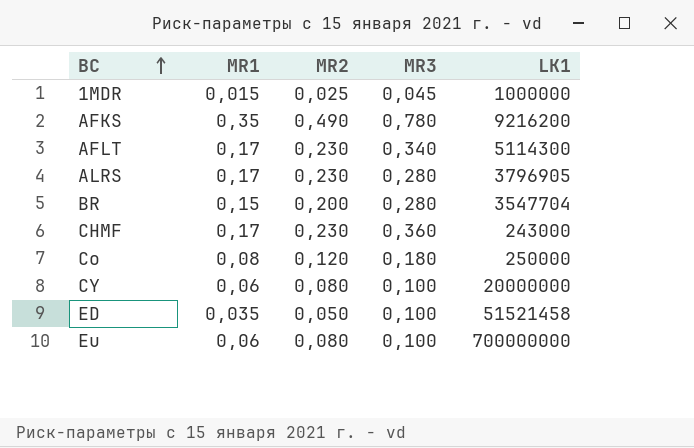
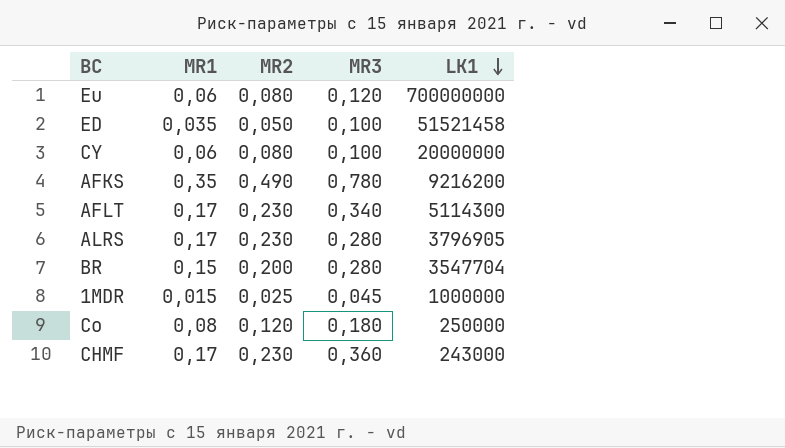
row order: BC ascending -> LK1 descending
Eu | MR3: 0,100 -> 0,120

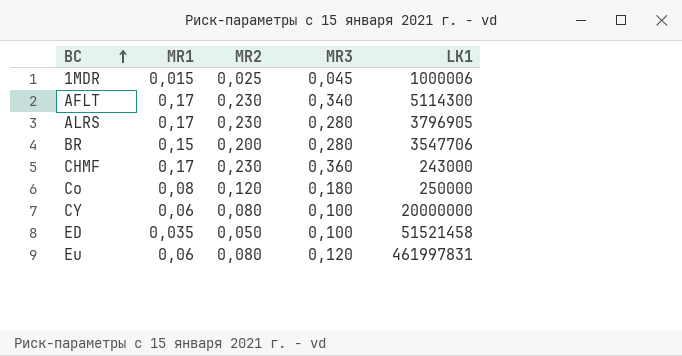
row order: LK1 descending -> BC ascending
row AFKS: 0,35 | 0,490 | 0,780 | 9216200 -> none
1MDR | LK1: 1000000 -> 1000006
BR | LK1: 3547704 -> 3547706
Eu | LK1: 700000000 -> 461997831

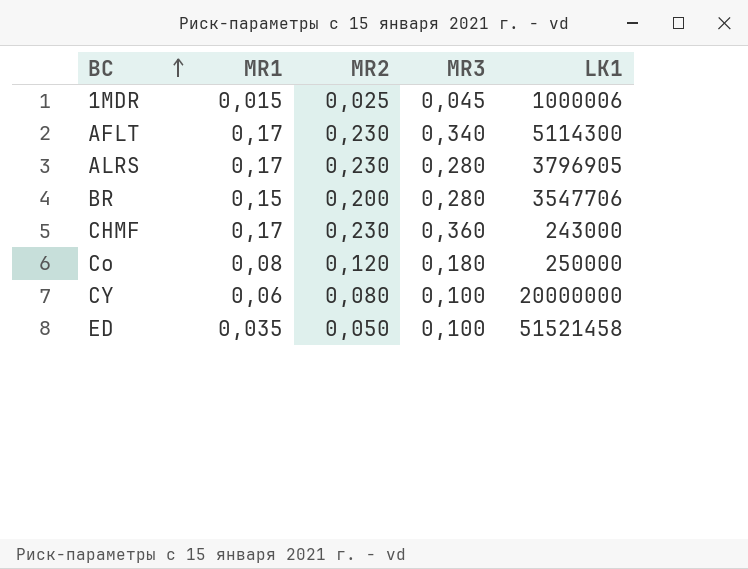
row Eu: 0,06 | 0,080 | 0,120 | 461997831 -> none

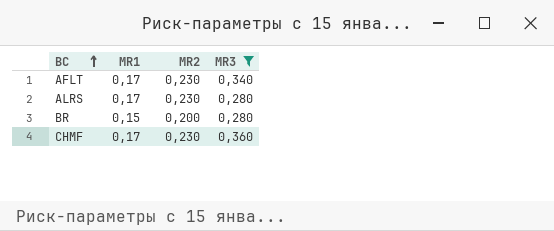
filter: none -> MR3 >= 0,280
column LK1 | position: 5 -> none

